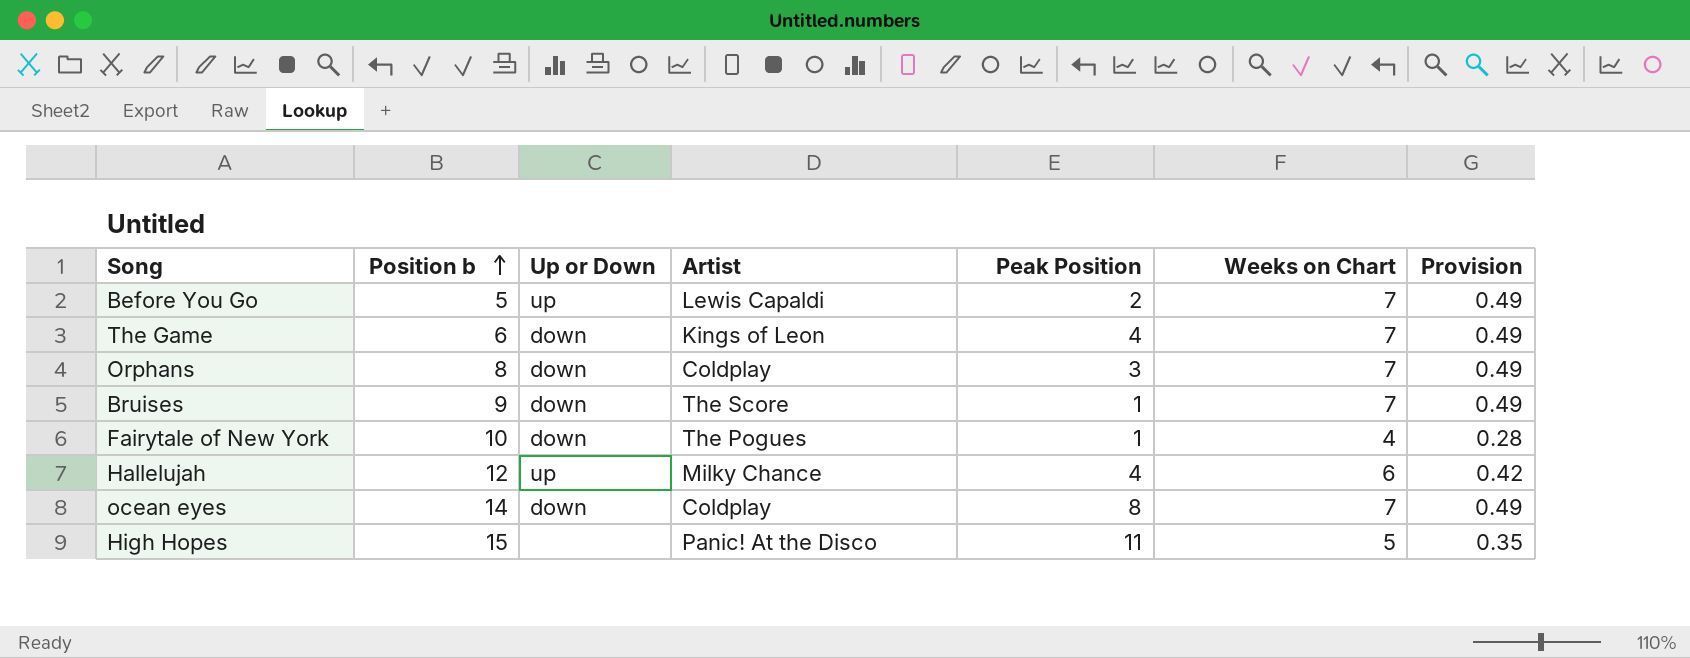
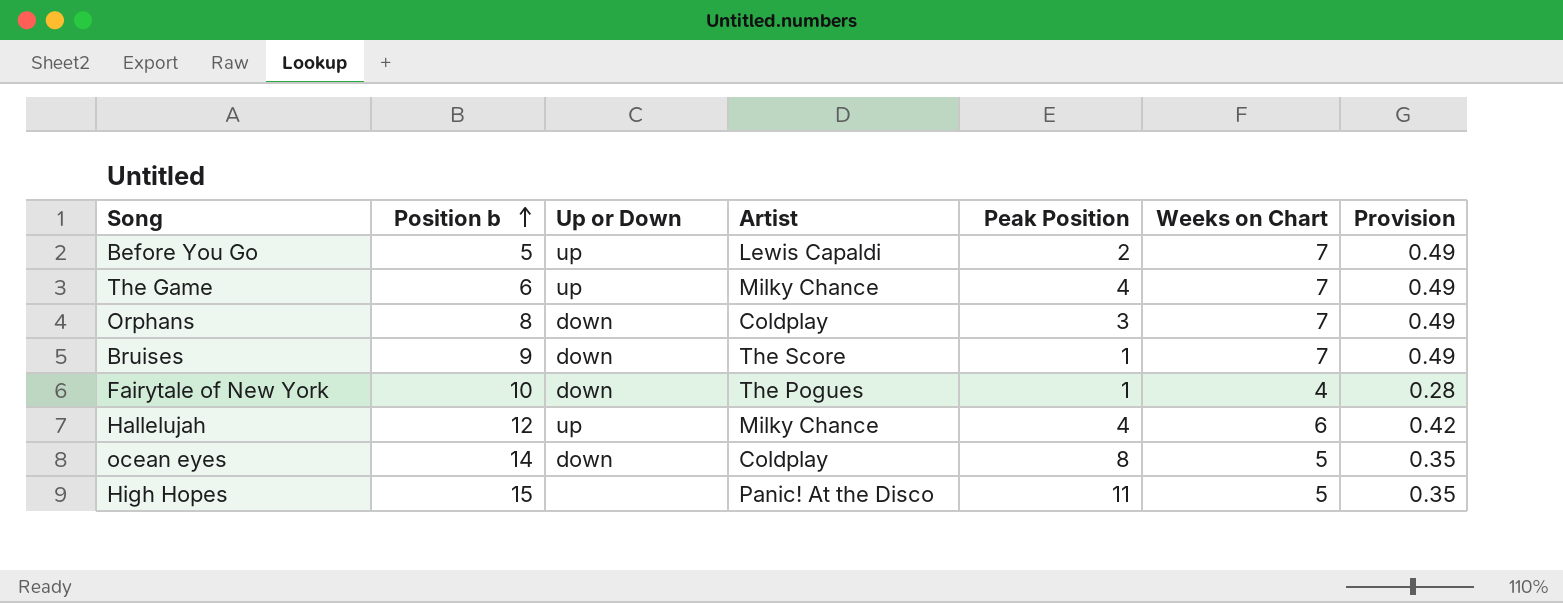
The Game | Up or Down: down -> up
The Game | Artist: Kings of Leon -> Milky Chance
ocean eyes | Weeks on Chart: 7 -> 5
ocean eyes | Provision: 0.49 -> 0.35

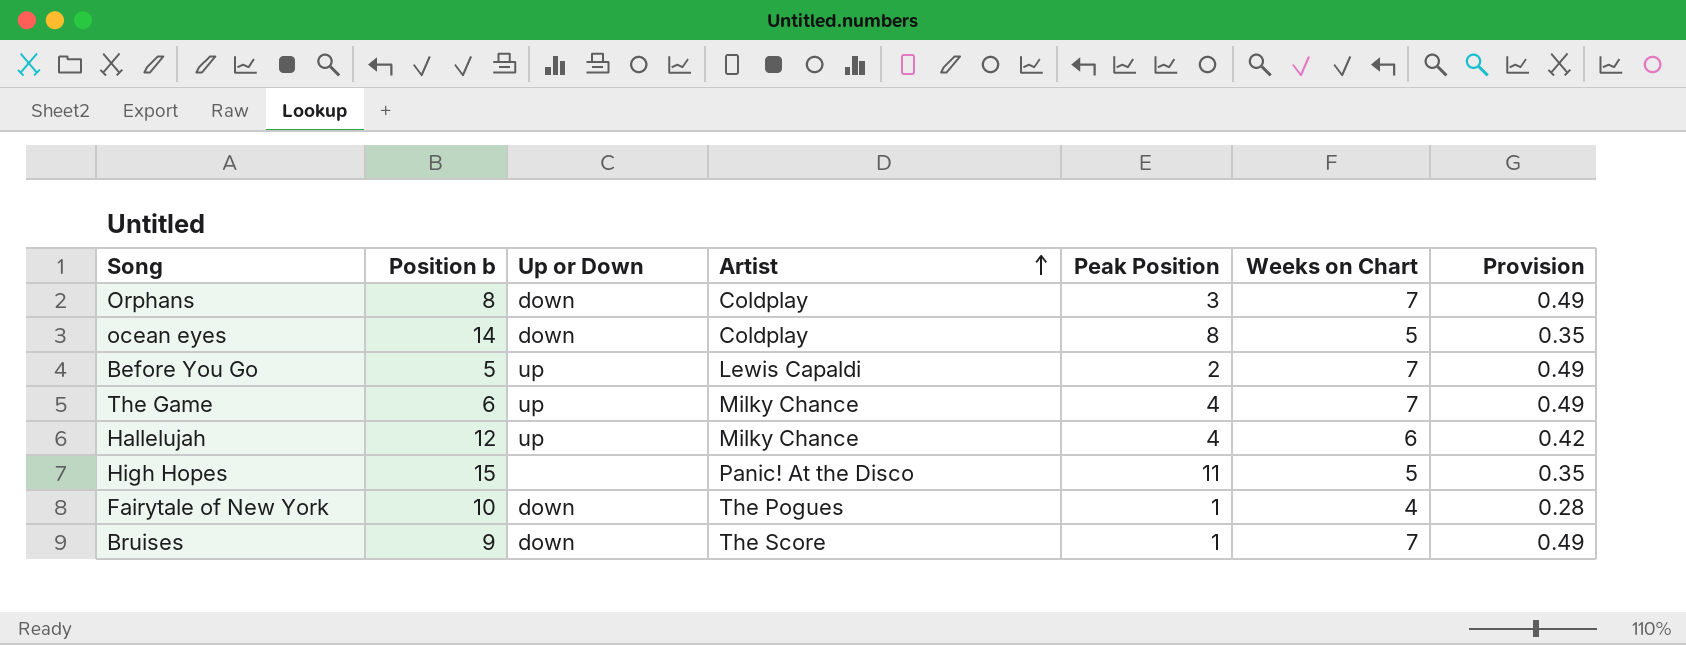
row order: Position b ascending -> Artist ascending

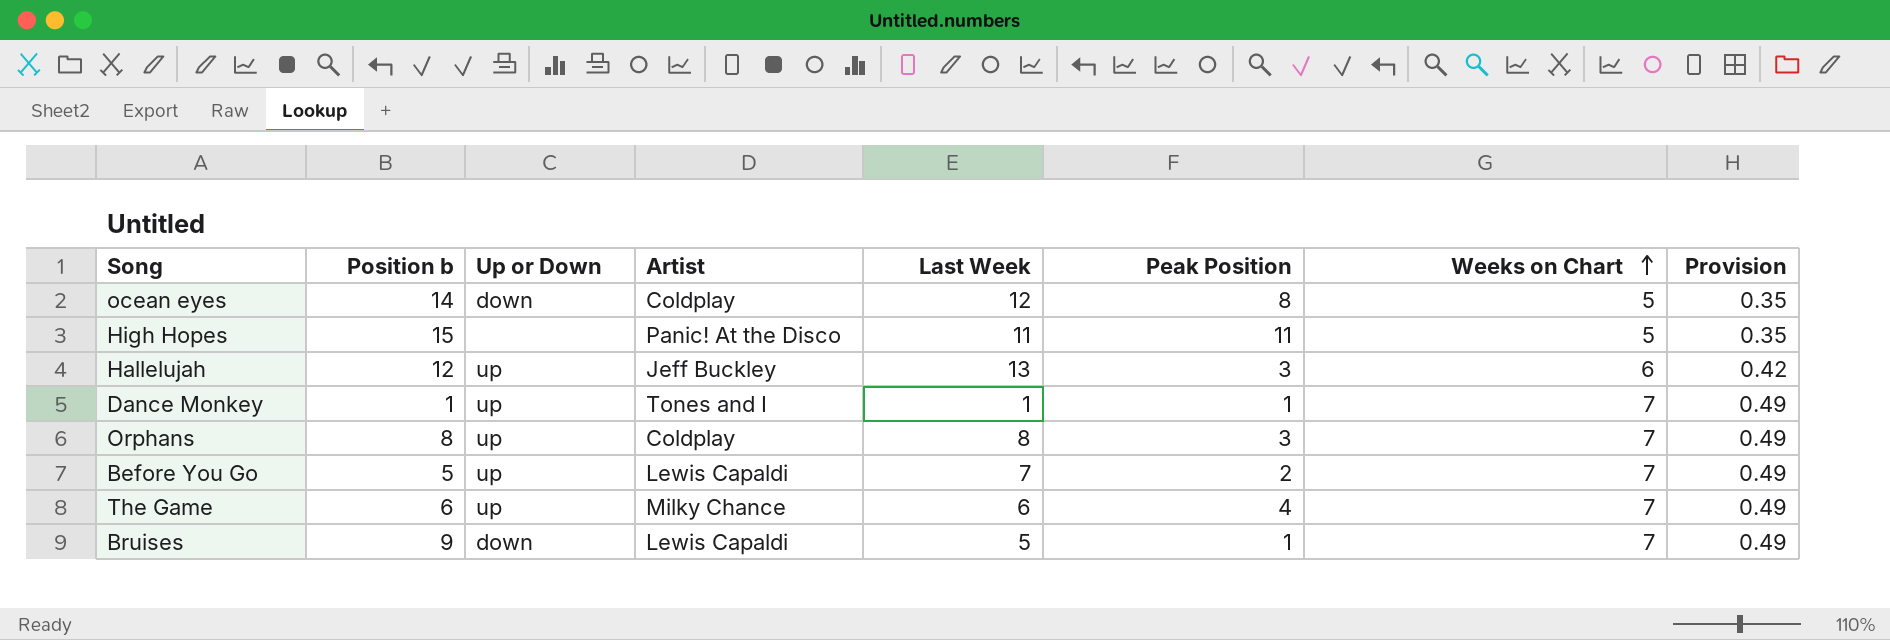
row order: Artist ascending -> Weeks on Chart ascending
column Last Week | position: none -> 5
row Fairytale of New York: 10 | down | The Pogues | 1 | 4 | 0.28 -> none
Hallelujah | Artist: Milky Chance -> Jeff Buckley
Hallelujah | Peak Position: 4 -> 3
row Dance Monkey: none -> 1 | up | Tones and I | 1 | 1 | 7 | 0.49
Orphans | Up or Down: down -> up
Bruises | Artist: The Score -> Lewis Capaldi

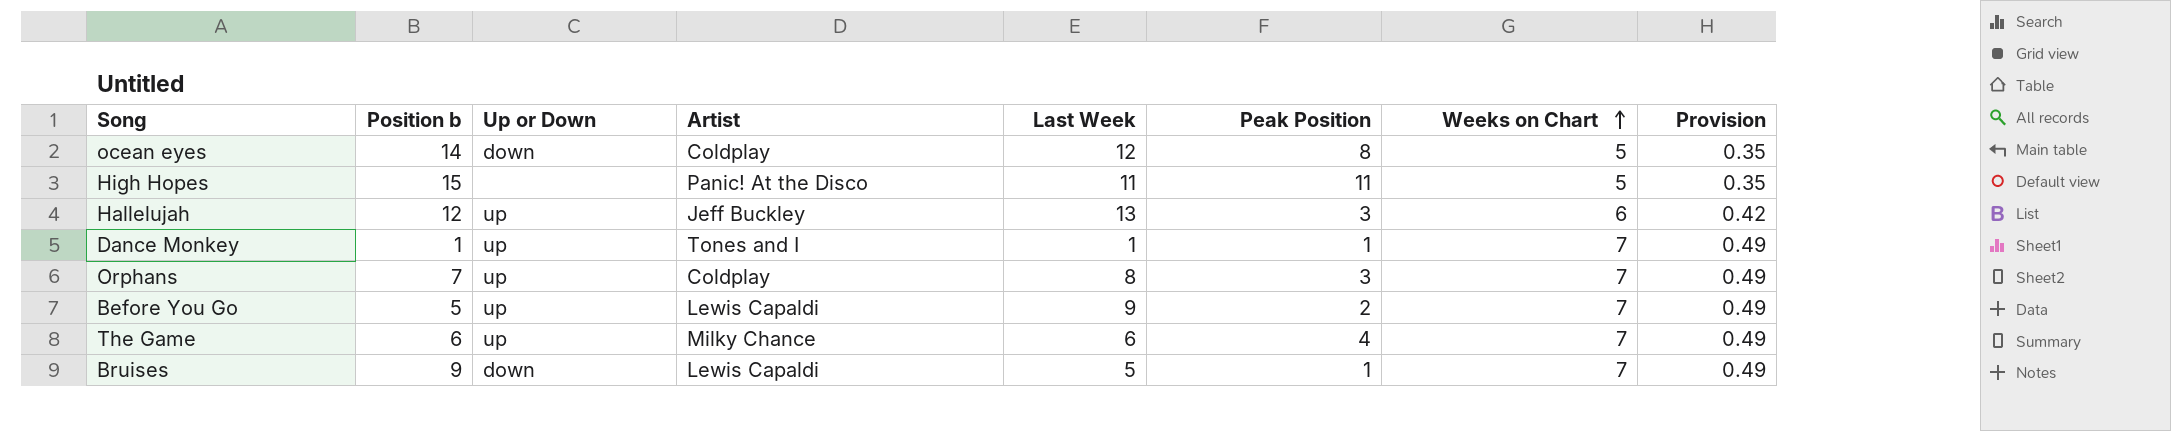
Orphans | Position b: 8 -> 7
Before You Go | Last Week: 7 -> 9

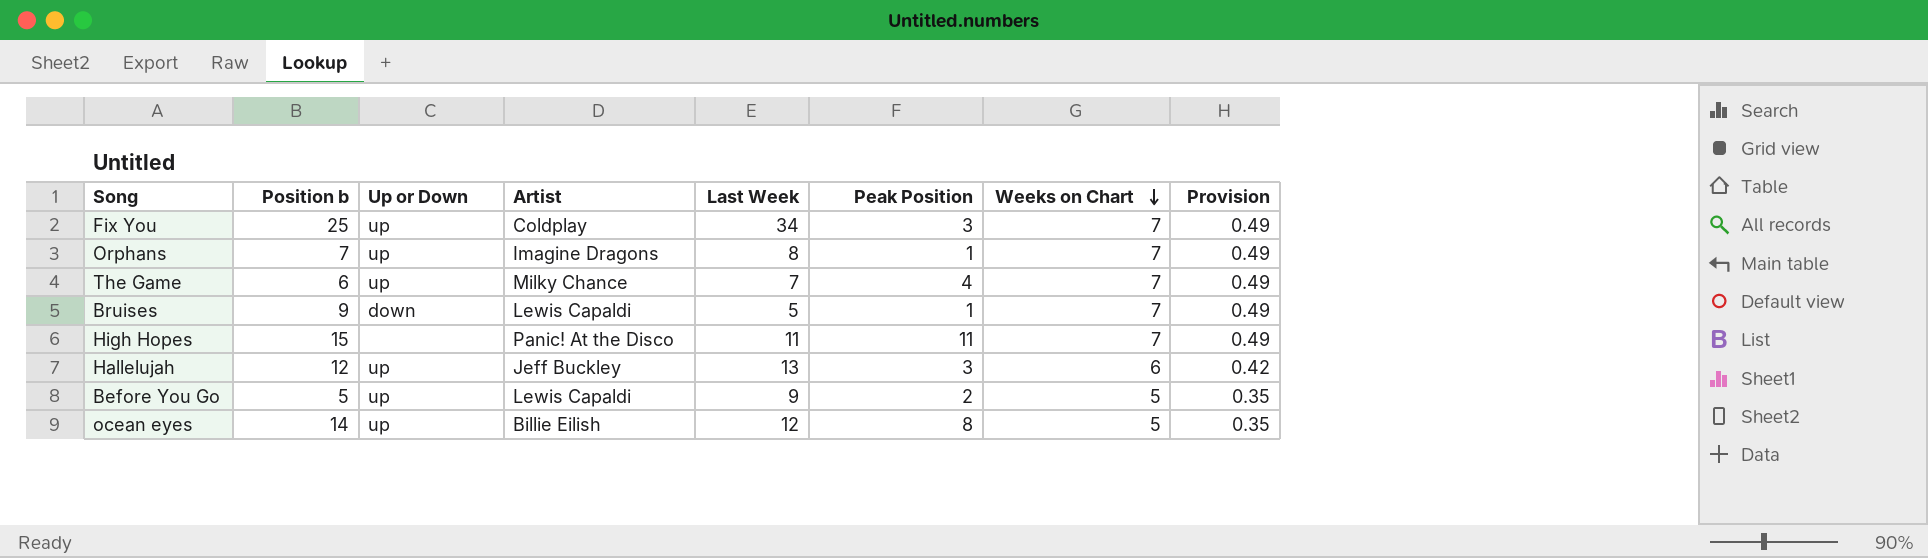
row order: Weeks on Chart ascending -> Weeks on Chart descending
row Dance Monkey: 1 | up | Tones and I | 1 | 1 | 7 | 0.49 -> none
row Fix You: none -> 25 | up | Coldplay | 34 | 3 | 7 | 0.49
Orphans | Artist: Coldplay -> Imagine Dragons
Orphans | Peak Position: 3 -> 1
The Game | Last Week: 6 -> 7
High Hopes | Weeks on Chart: 5 -> 7
High Hopes | Provision: 0.35 -> 0.49
Before You Go | Weeks on Chart: 7 -> 5
Before You Go | Provision: 0.49 -> 0.35
ocean eyes | Up or Down: down -> up
ocean eyes | Artist: Coldplay -> Billie Eilish

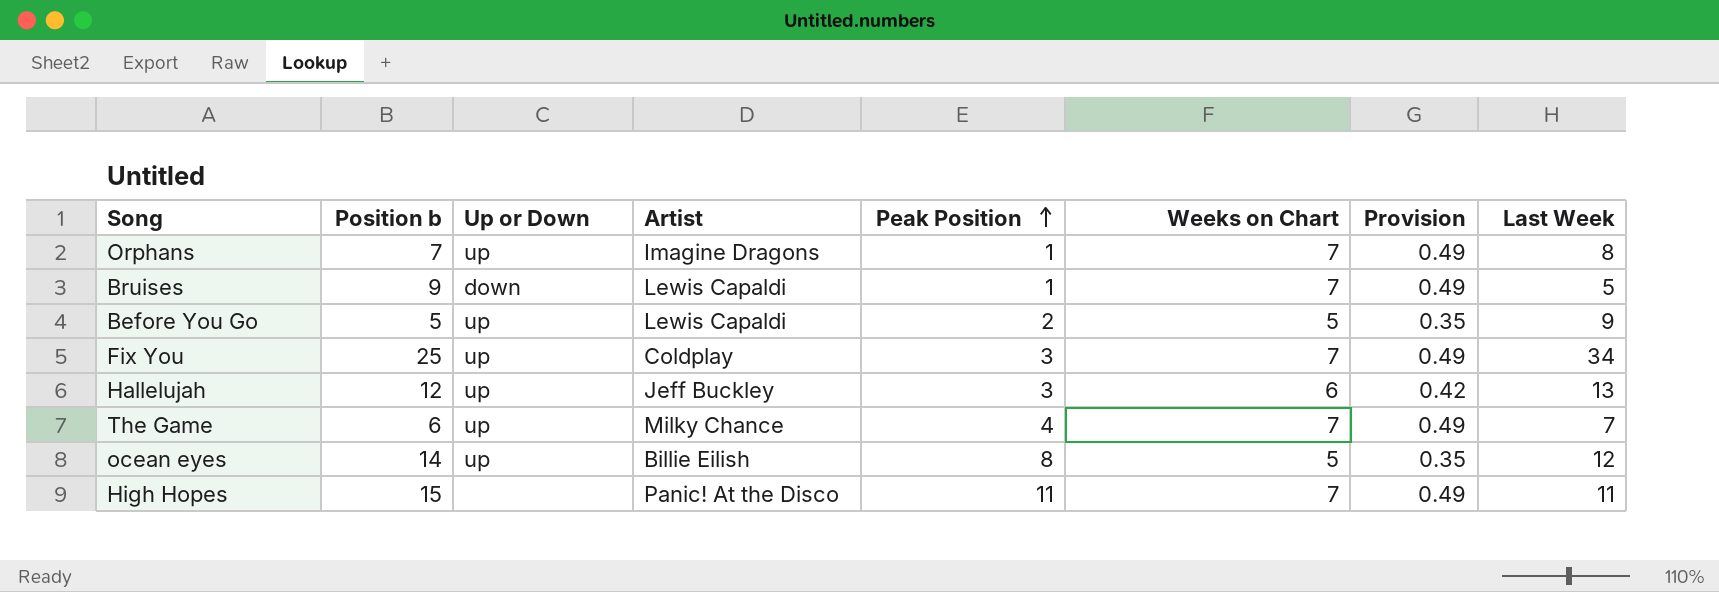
row order: Weeks on Chart descending -> Peak Position ascending
column Last Week | position: 5 -> 8

